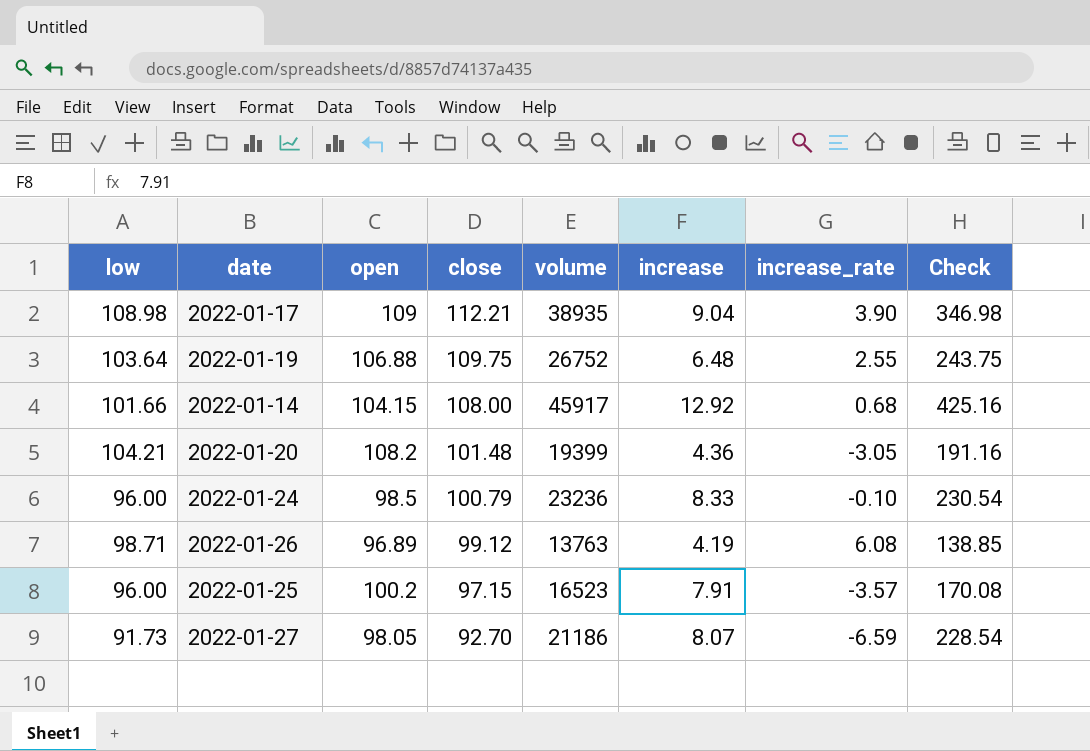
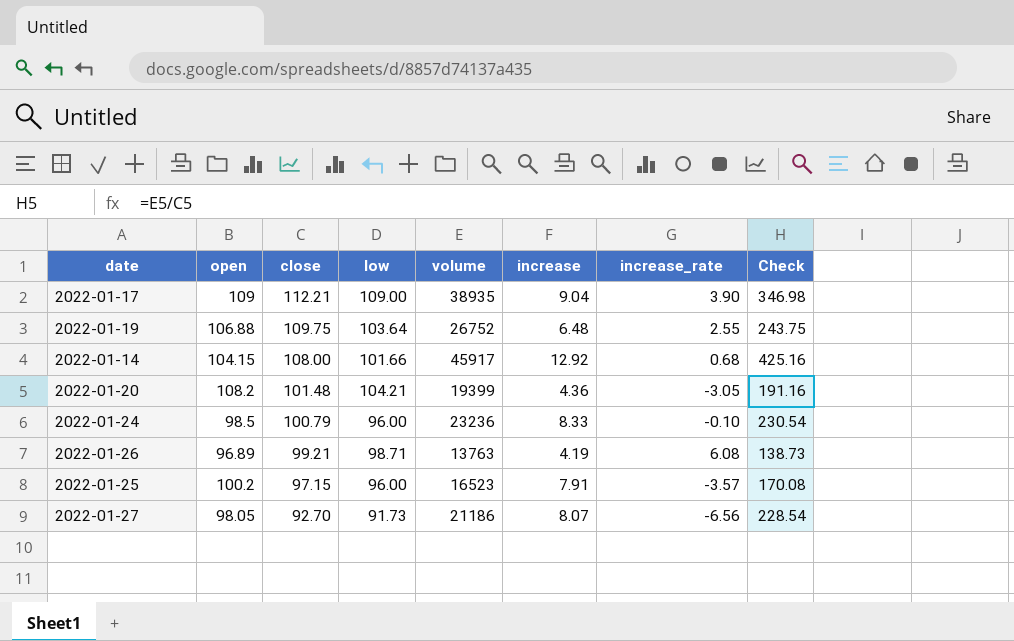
column low | position: 1 -> 4
2022-01-17 | low: 108.98 -> 109.00
2022-01-26 | close: 99.12 -> 99.21
2022-01-26 | Check: 138.85 -> 138.73
2022-01-27 | increase_rate: -6.59 -> -6.56

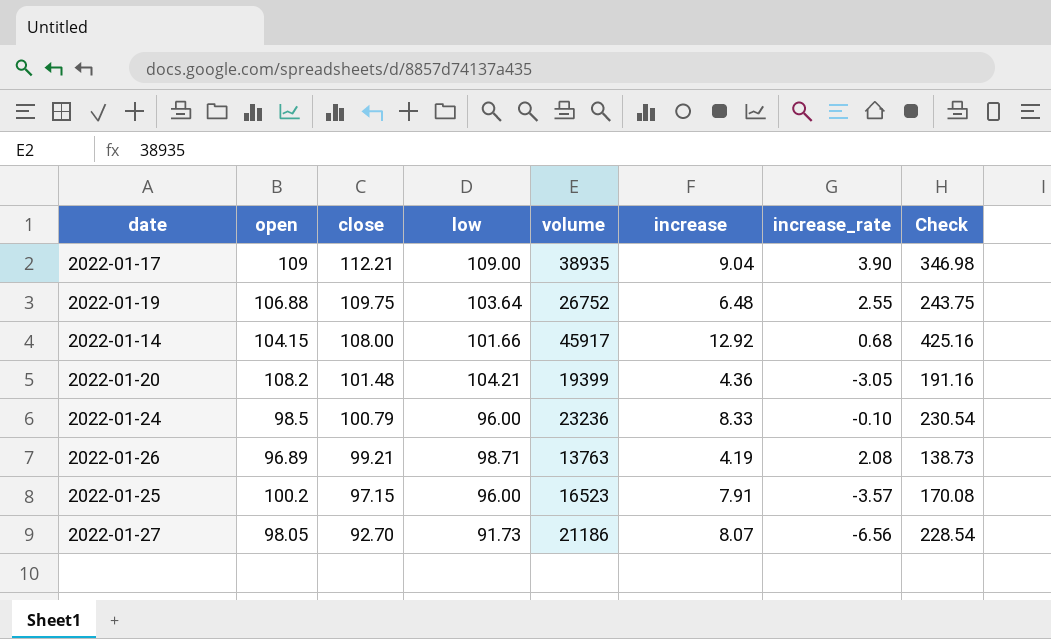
2022-01-26 | increase_rate: 6.08 -> 2.08

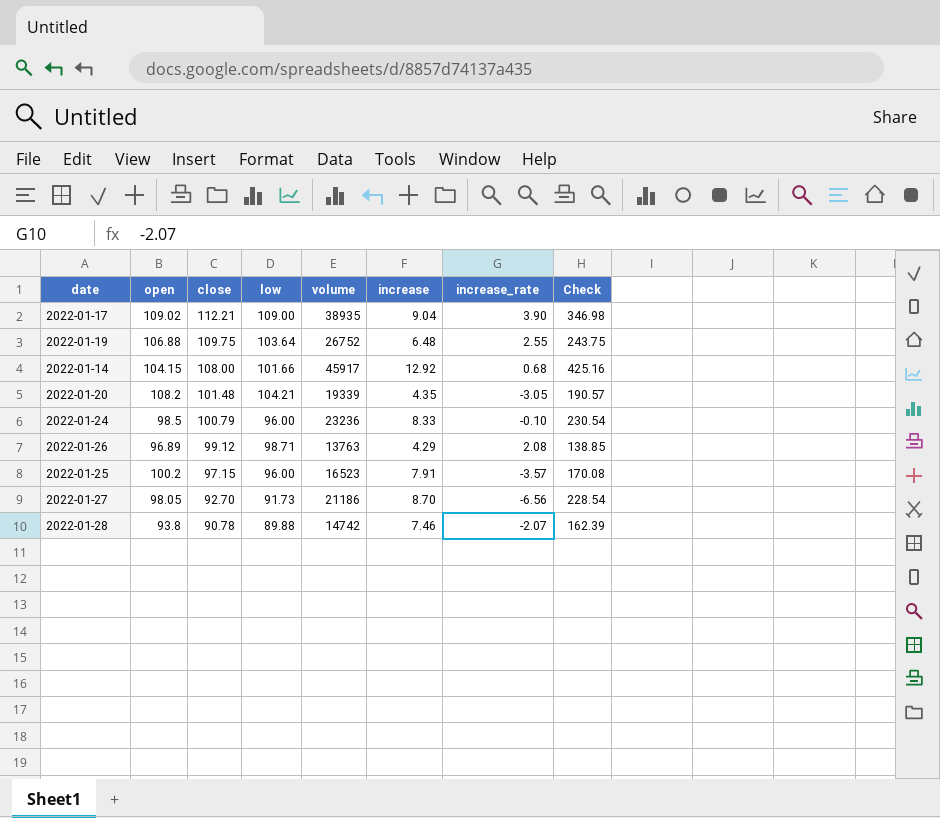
2022-01-17 | open: 109 -> 109.02
2022-01-20 | volume: 19399 -> 19339
2022-01-20 | increase: 4.36 -> 4.35
2022-01-20 | Check: 191.16 -> 190.57
2022-01-26 | close: 99.21 -> 99.12
2022-01-26 | increase: 4.19 -> 4.29
2022-01-26 | Check: 138.73 -> 138.85
2022-01-27 | increase: 8.07 -> 8.70
row 2022-01-28: none -> 93.8 | 90.78 | 89.88 | 14742 | 7.46 | -2.07 | 162.39

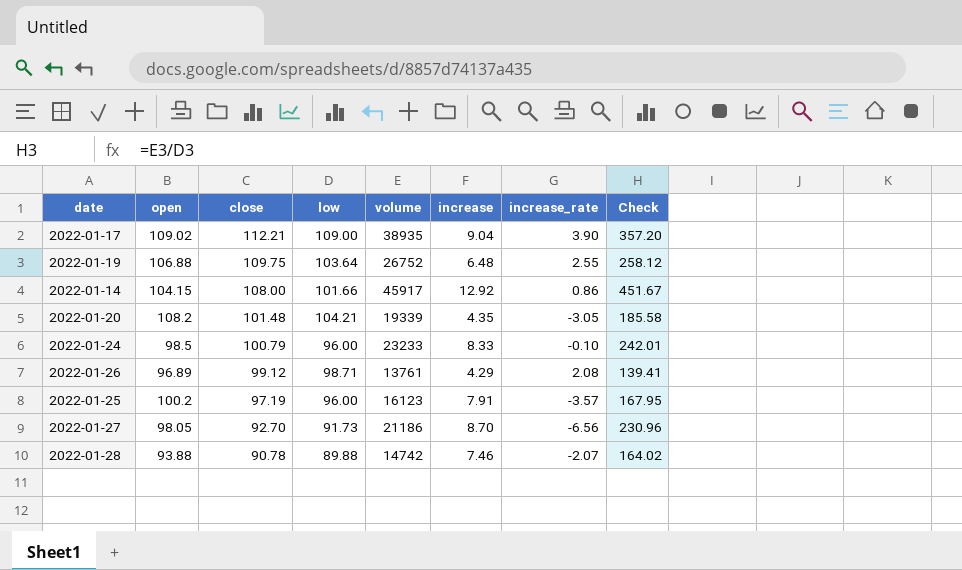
column Check | formula: [volume] / [close] -> [volume] / [low]
2022-01-14 | increase_rate: 0.68 -> 0.86
2022-01-24 | volume: 23236 -> 23233
2022-01-26 | volume: 13763 -> 13761
2022-01-25 | close: 97.15 -> 97.19
2022-01-25 | volume: 16523 -> 16123
2022-01-28 | open: 93.8 -> 93.88

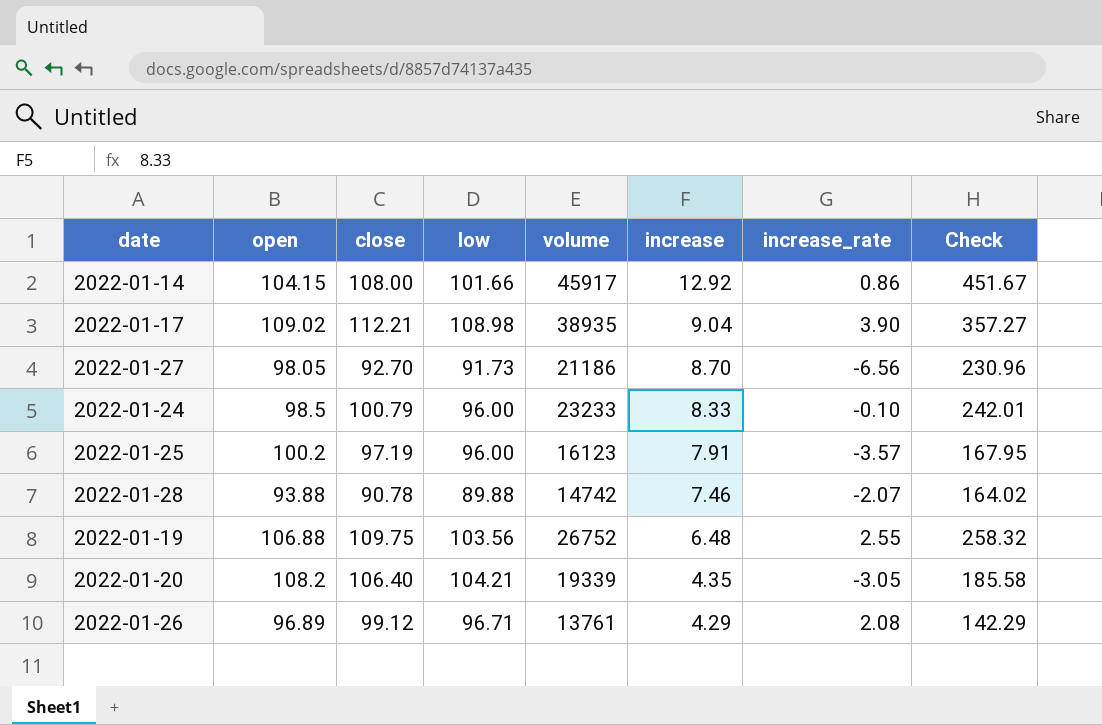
row order: close descending -> increase descending
2022-01-17 | low: 109.00 -> 108.98
2022-01-17 | Check: 357.20 -> 357.27
2022-01-19 | low: 103.64 -> 103.56
2022-01-19 | Check: 258.12 -> 258.32
2022-01-20 | close: 101.48 -> 106.40
2022-01-26 | low: 98.71 -> 96.71
2022-01-26 | Check: 139.41 -> 142.29

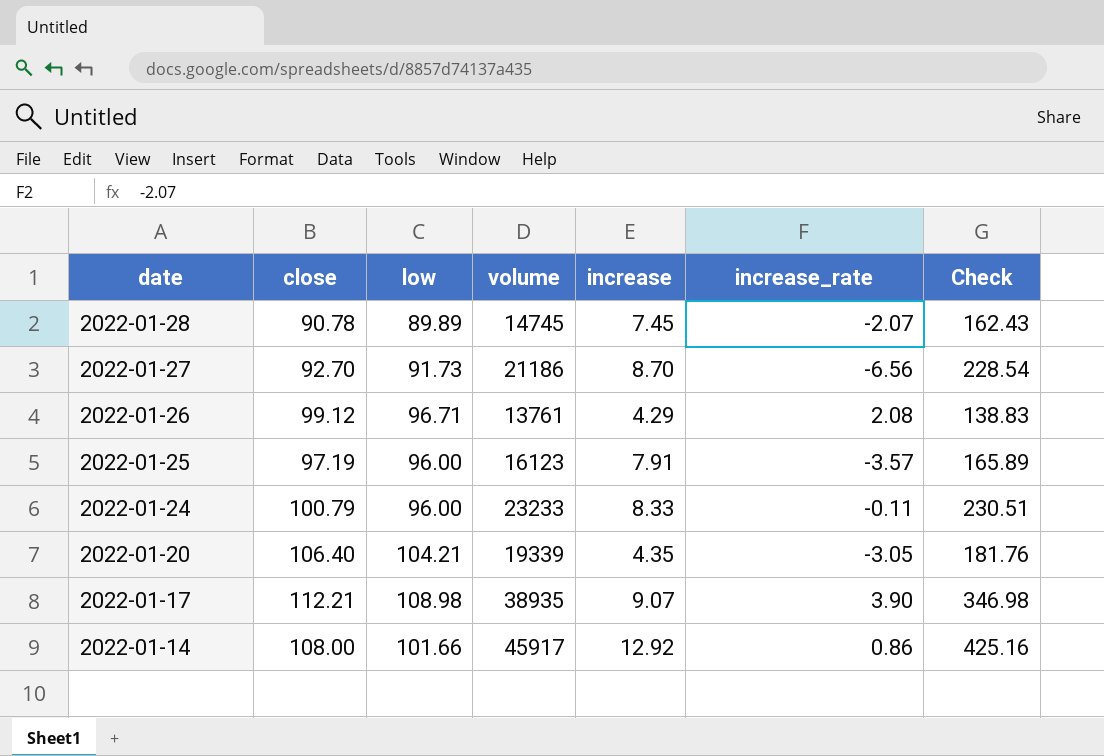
row order: increase descending -> date descending
column open | position: 2 -> none
column Check | formula: [volume] / [low] -> [volume] / [close]
row 2022-01-19: 106.88 | 109.75 | 103.56 | 26752 | 6.48 | 2.55 | 258.32 -> none
2022-01-28 | low: 89.88 -> 89.89
2022-01-28 | volume: 14742 -> 14745
2022-01-28 | increase: 7.46 -> 7.45
2022-01-24 | increase_rate: -0.10 -> -0.11
2022-01-17 | increase: 9.04 -> 9.07

